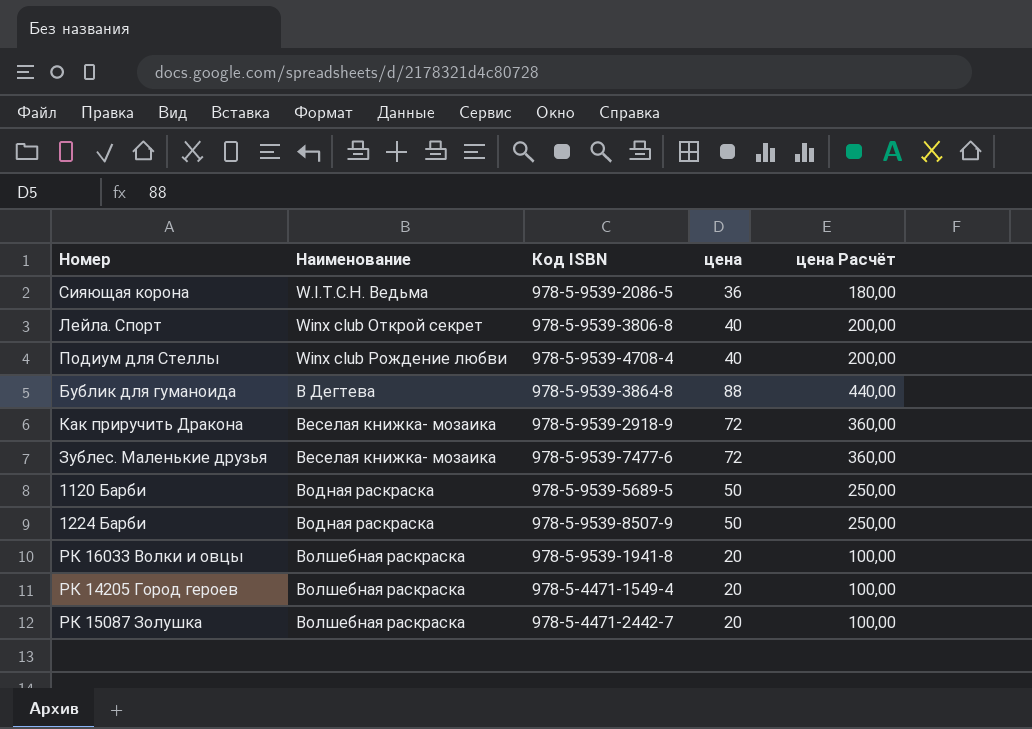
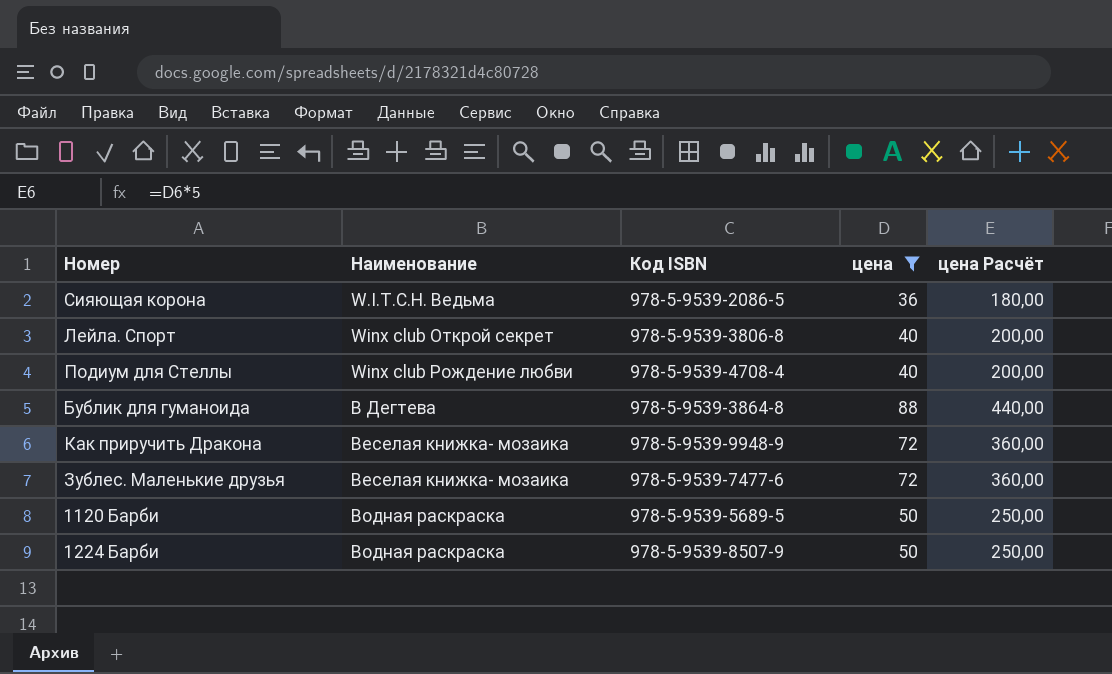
filter: none -> цена != 20
Как приручить Дракона | Код ISBN: 978-5-9539-2918-9 -> 978-5-9539-9948-9

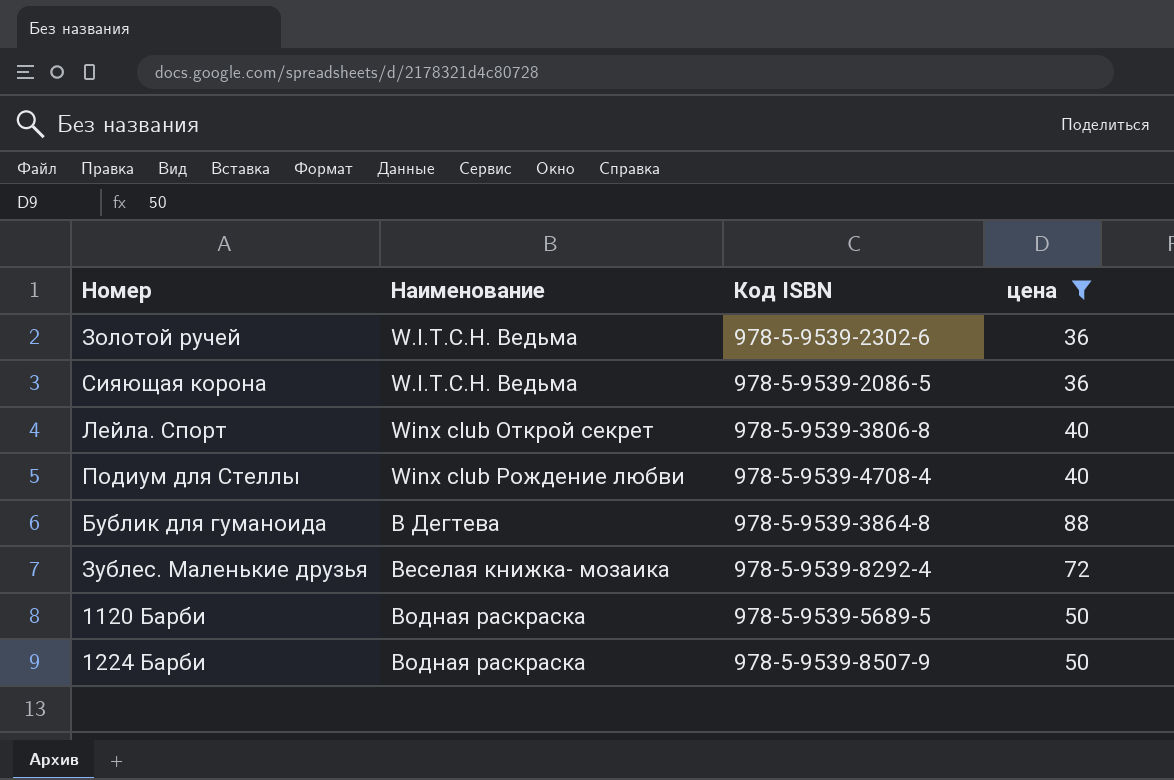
column цена Расчёт | formula: [цена] * 5 -> none
row Как приручить Дракона: Веселая книжка- мозаика | 978-5-9539-9948-9 | 72 | 360,00 -> none
row Золотой ручей: none -> W.I.T.C.H. Ведьма | 978-5-9539-2302-6 | 36
Зублес. Маленькие друзья | Код ISBN: 978-5-9539-7477-6 -> 978-5-9539-8292-4

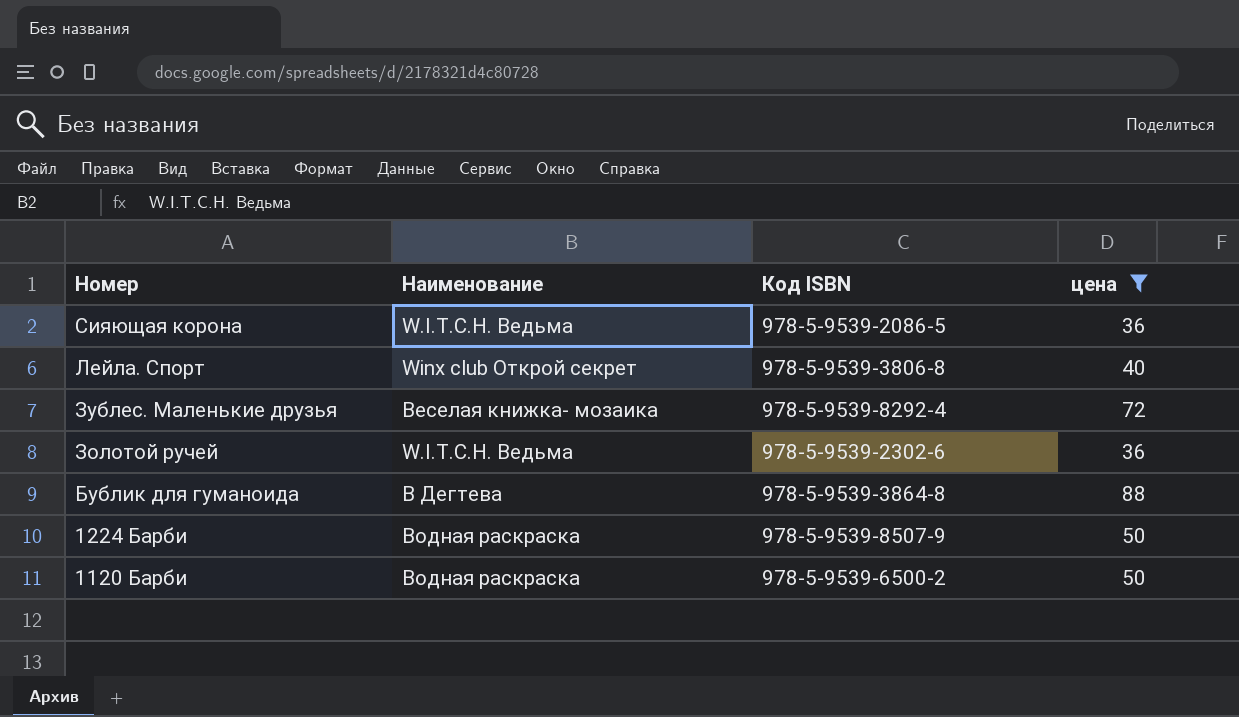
row order: Наименование ascending -> Номер descending
row Подиум для Стеллы: Winx club Рождение любви | 978-5-9539-4708-4 | 40 -> none
1120 Барби | Код ISBN: 978-5-9539-5689-5 -> 978-5-9539-6500-2

